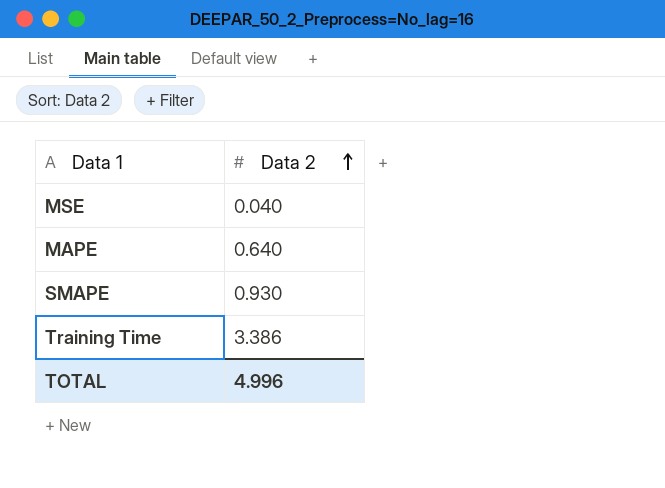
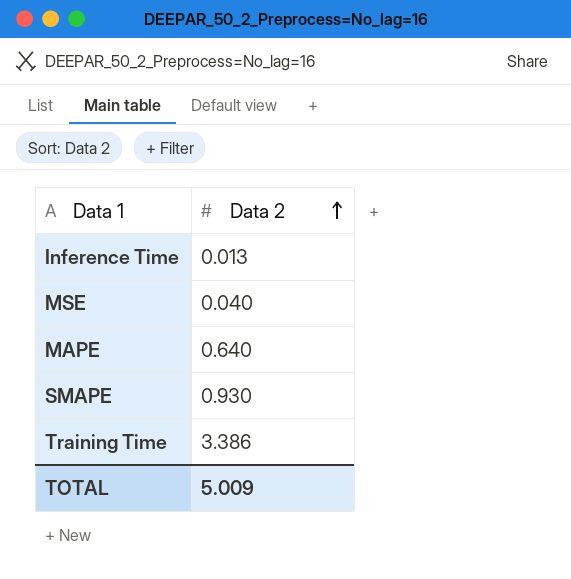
row Inference Time: none -> 0.013
TOTAL | Data 2: 4.996 -> 5.009

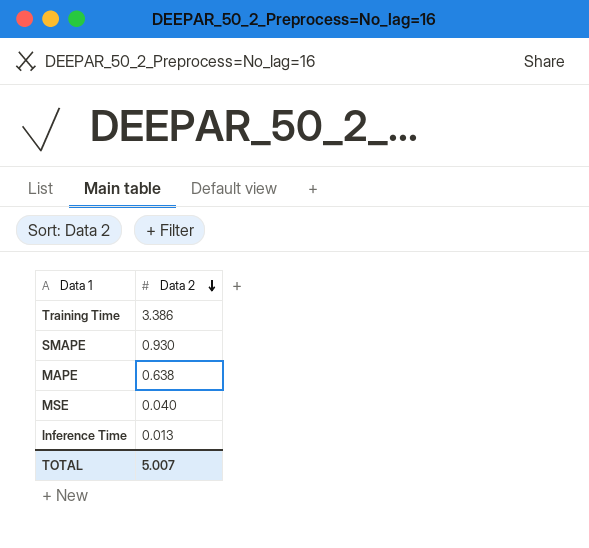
row order: Data 2 ascending -> Data 2 descending
MAPE | Data 2: 0.640 -> 0.638
TOTAL | Data 2: 5.009 -> 5.007

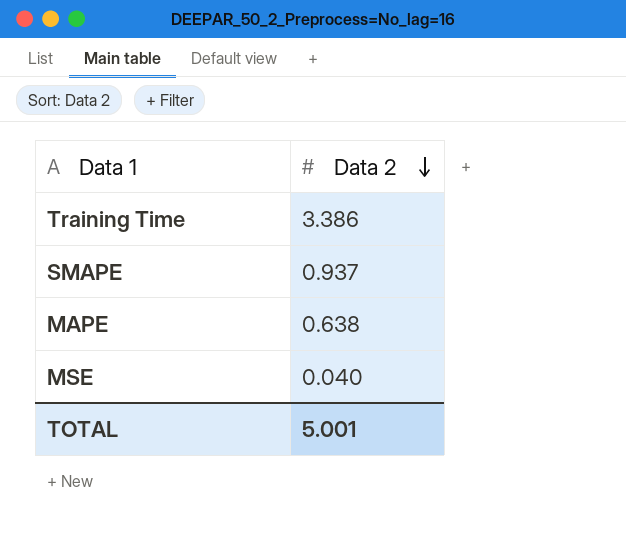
row Inference Time: 0.013 -> none
SMAPE | Data 2: 0.930 -> 0.937
TOTAL | Data 2: 5.007 -> 5.001

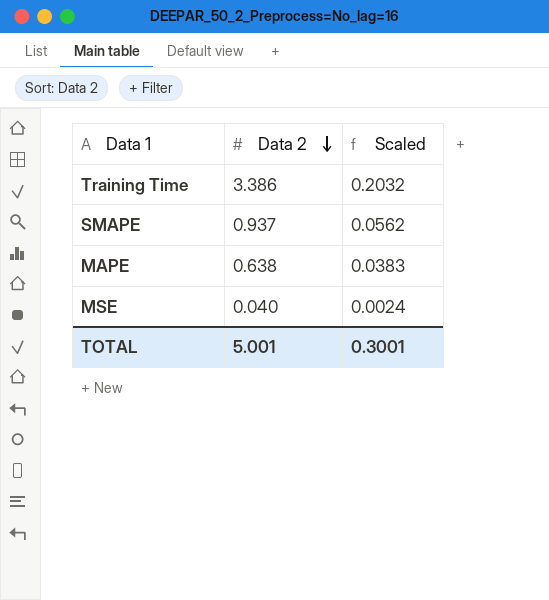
column Scaled | formula: none -> [Data 2] * 0.06

